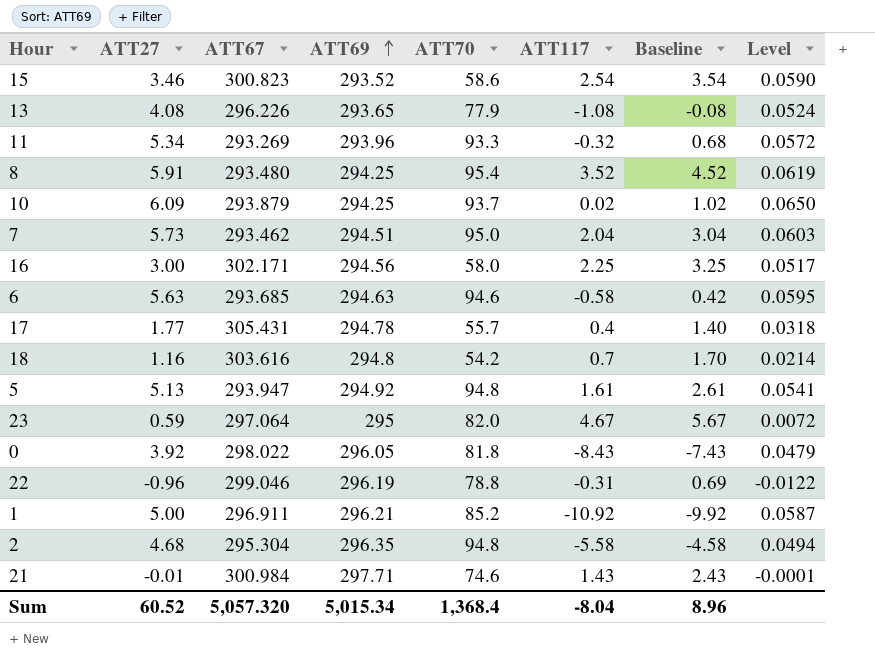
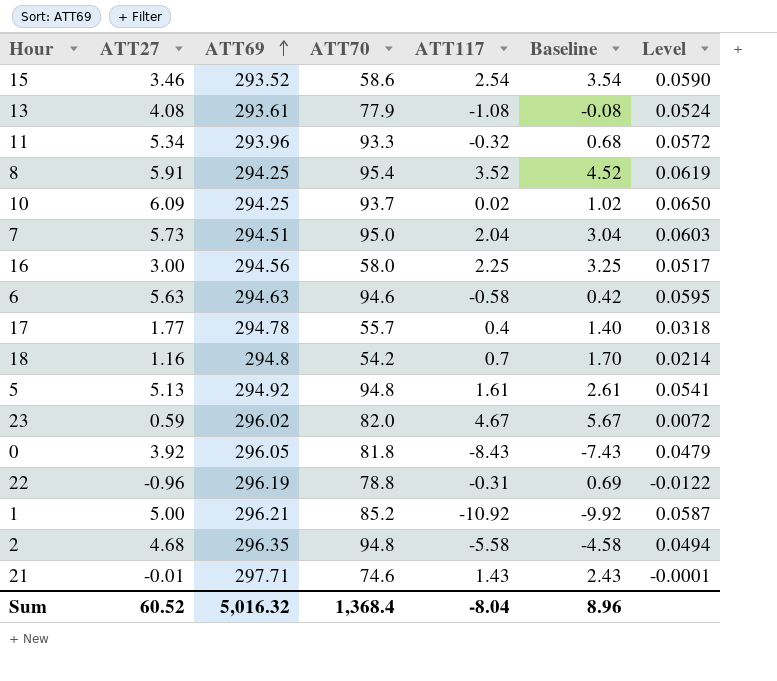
column ATT67 | position: 3 -> none
13 | ATT69: 293.65 -> 293.61
23 | ATT69: 295 -> 296.02
Sum | ATT69: 5,015.34 -> 5,016.32

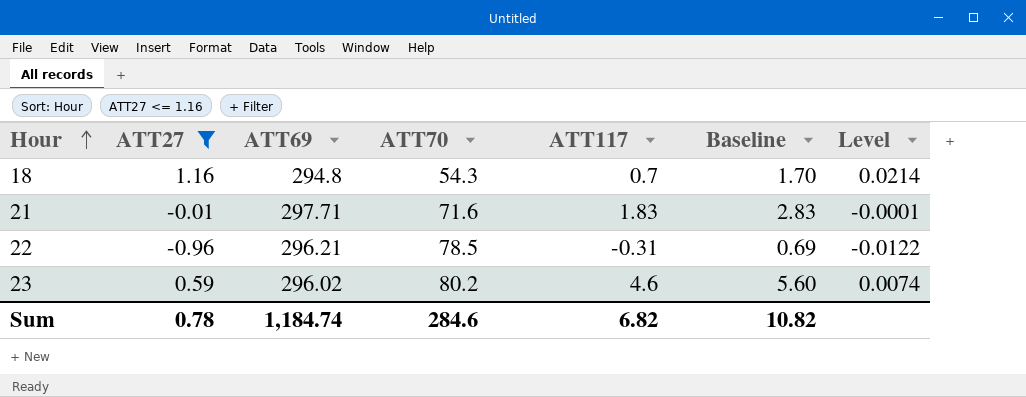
filter: none -> ATT27 <= 1.16
row order: ATT69 ascending -> Hour ascending
18 | ATT70: 54.2 -> 54.3
21 | ATT70: 74.6 -> 71.6
21 | ATT117: 1.43 -> 1.83
21 | Baseline: 2.43 -> 2.83
22 | ATT69: 296.19 -> 296.21
22 | ATT70: 78.8 -> 78.5
23 | ATT70: 82.0 -> 80.2
23 | ATT117: 4.67 -> 4.6
23 | Baseline: 5.67 -> 5.60
23 | Level: 0.0072 -> 0.0074
Sum | ATT27: 60.52 -> 0.78
Sum | ATT69: 5,016.32 -> 1,184.74
Sum | ATT70: 1,368.4 -> 284.6
Sum | ATT117: -8.04 -> 6.82
Sum | Baseline: 8.96 -> 10.82

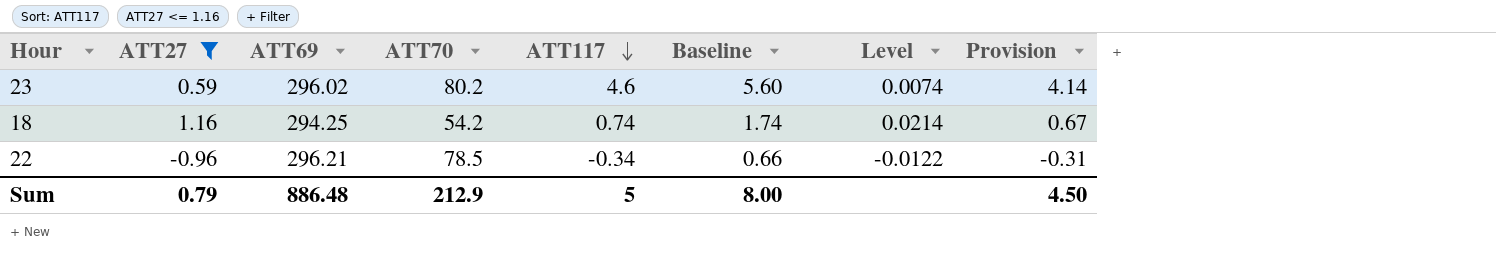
row order: Hour ascending -> ATT117 descending
column Provision | formula: none -> [ATT117] * 0.9
row 21: -0.01 | 297.71 | 71.6 | 1.83 | 2.83 | -0.0001 -> none
18 | ATT69: 294.8 -> 294.25
18 | ATT70: 54.3 -> 54.2
18 | ATT117: 0.7 -> 0.74
18 | Baseline: 1.70 -> 1.74
22 | ATT117: -0.31 -> -0.34
22 | Baseline: 0.69 -> 0.66
Sum | ATT27: 0.78 -> 0.79
Sum | ATT69: 1,184.74 -> 886.48
Sum | ATT70: 284.6 -> 212.9
Sum | ATT117: 6.82 -> 5
Sum | Baseline: 10.82 -> 8.00

